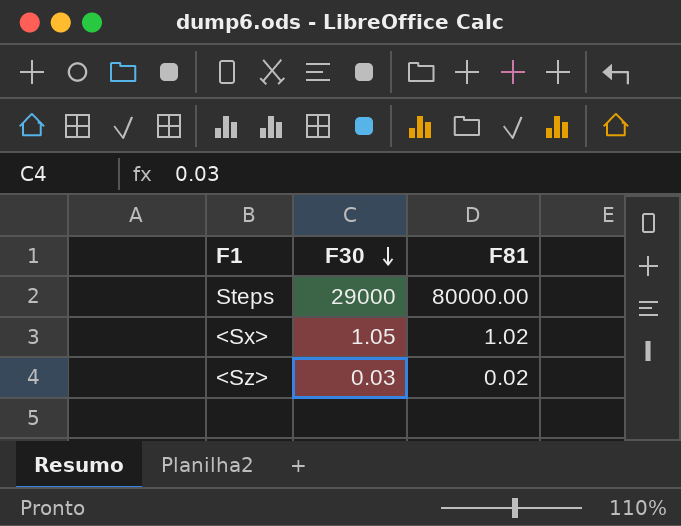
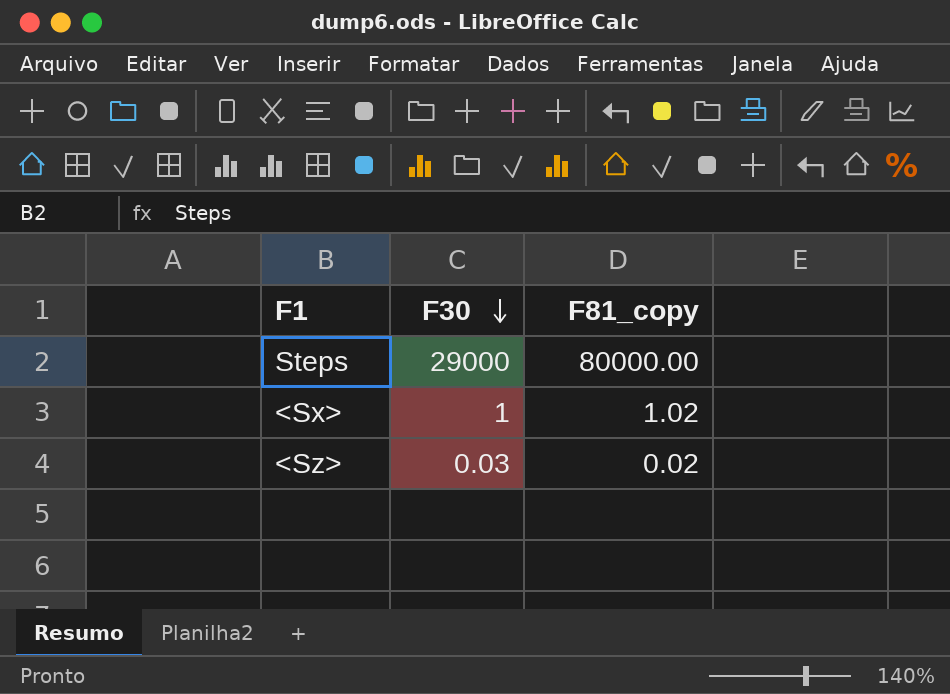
column name: F81 -> F81_copy
<Sx> | F30: 1.05 -> 1

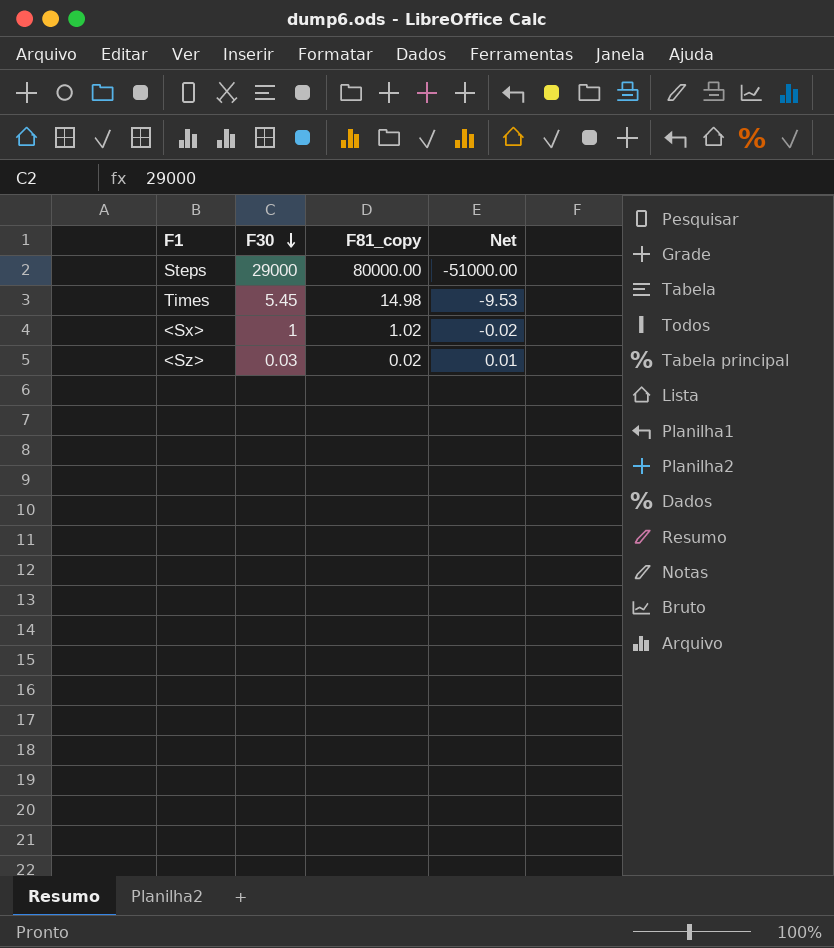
column Net | formula: none -> [F30] - [F81_copy]
row Times: none -> 5.45 | 14.98 | -9.53

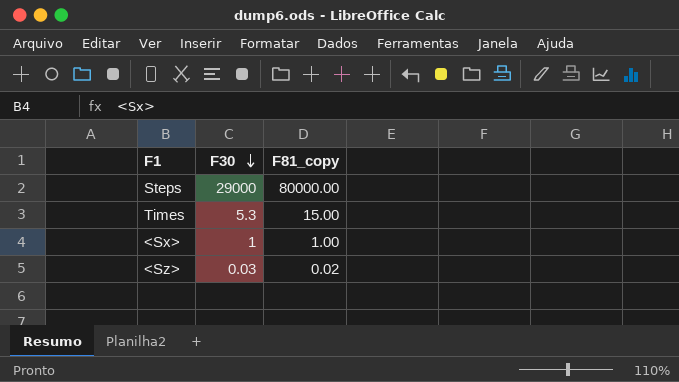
column Net | formula: [F30] - [F81_copy] -> none
Times | F30: 5.45 -> 5.3
Times | F81_copy: 14.98 -> 15.00
<Sx> | F81_copy: 1.02 -> 1.00

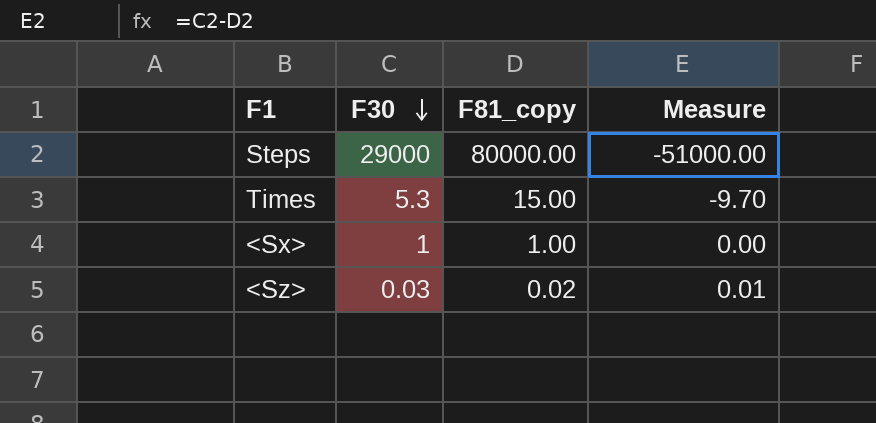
column Measure | formula: none -> [F30] - [F81_copy]

